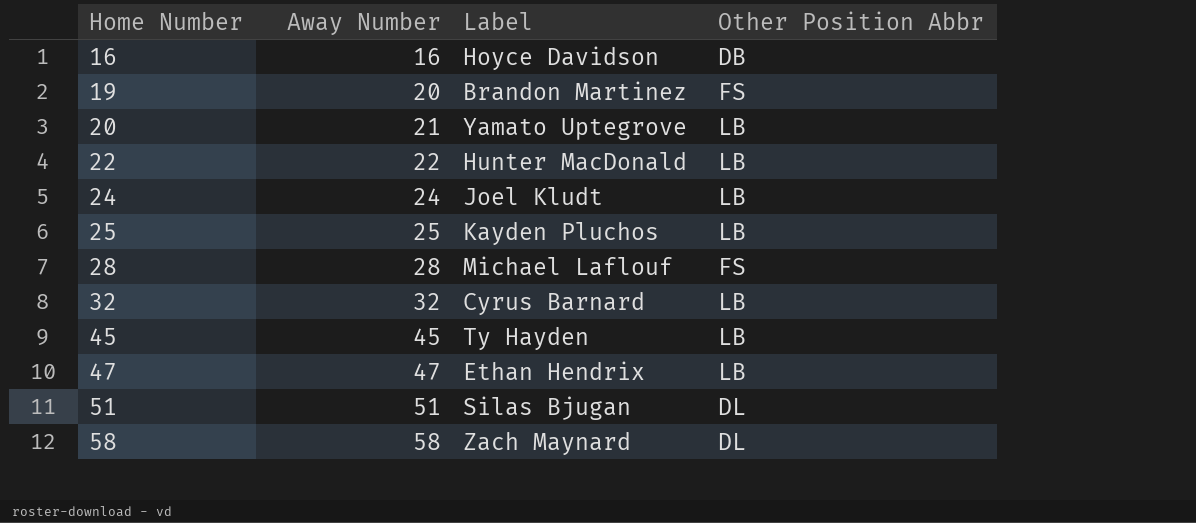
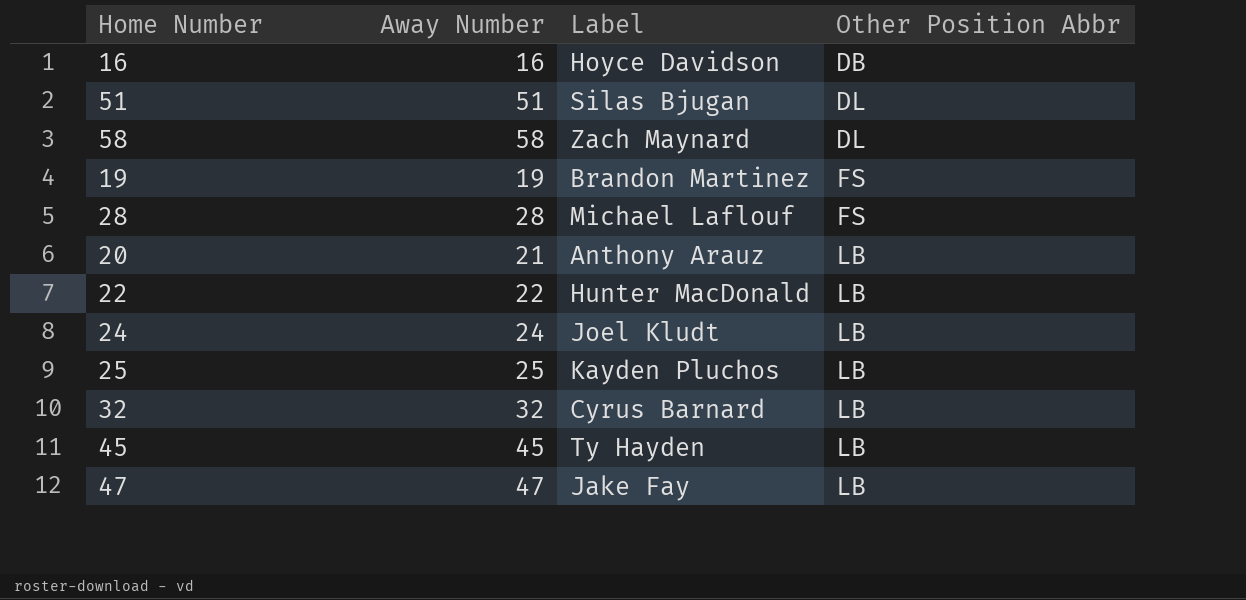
row order: Home Number ascending -> Other Position Abbr ascending
19 | Away Number: 20 -> 19
20 | Label: Yamato Uptegrove -> Anthony Arauz
47 | Label: Ethan Hendrix -> Jake Fay

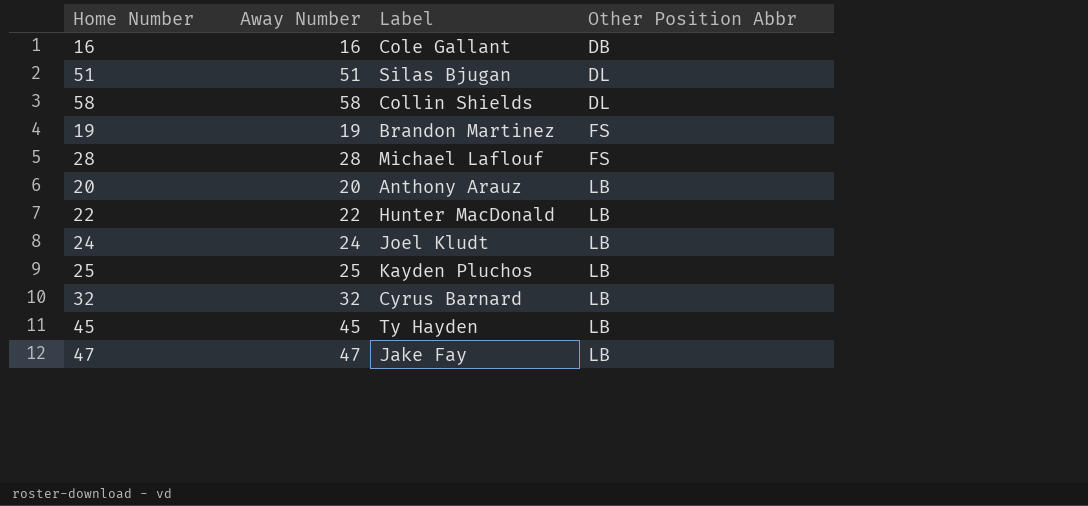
16 | Label: Hoyce Davidson -> Cole Gallant
58 | Label: Zach Maynard -> Collin Shields
20 | Away Number: 21 -> 20

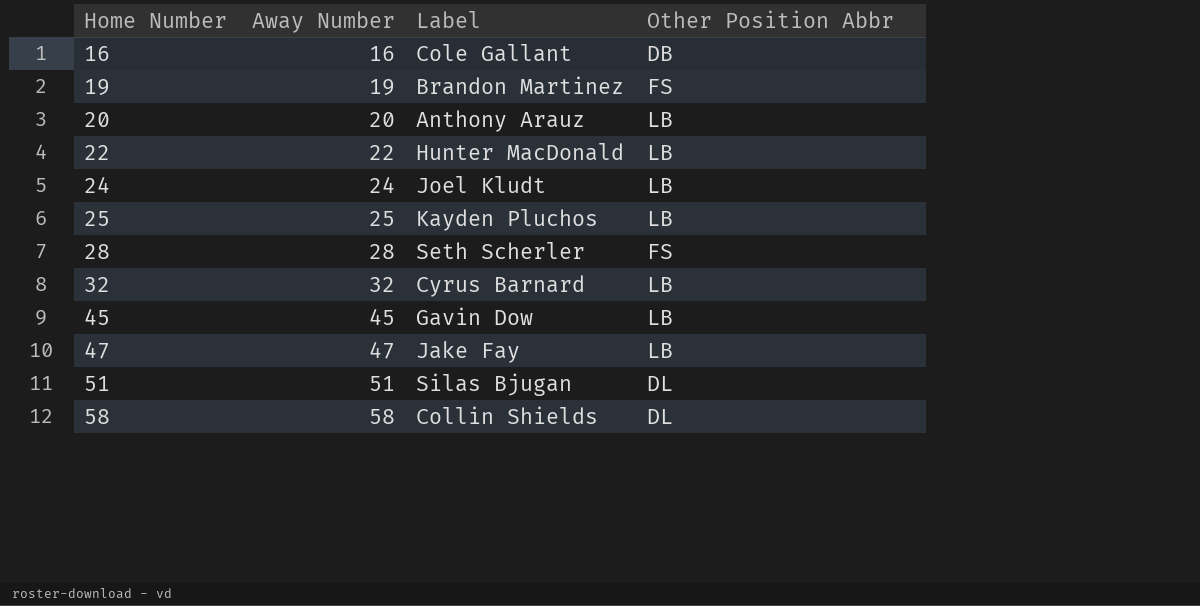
row order: Other Position Abbr ascending -> Home Number ascending
28 | Label: Michael Laflouf -> Seth Scherler
45 | Label: Ty Hayden -> Gavin Dow

